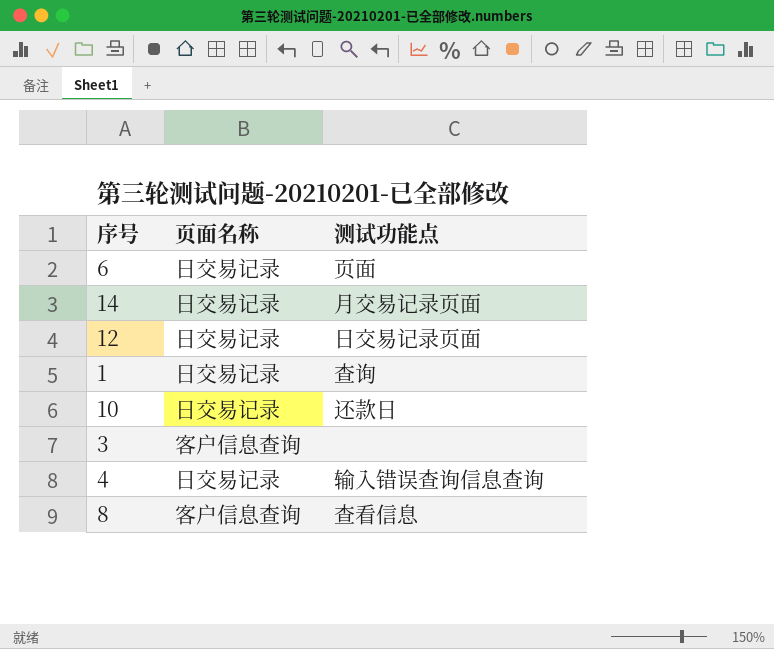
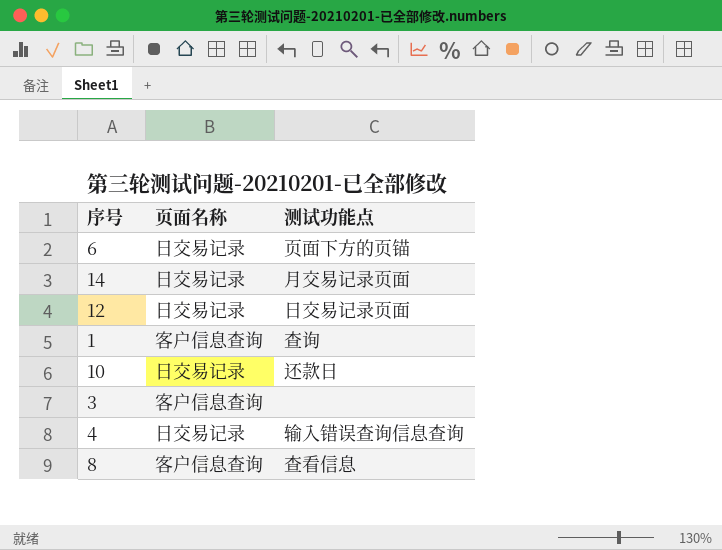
6 | 测试功能点: 页面 -> 页面下方的页锚
1 | 页面名称: 日交易记录 -> 客户信息查询

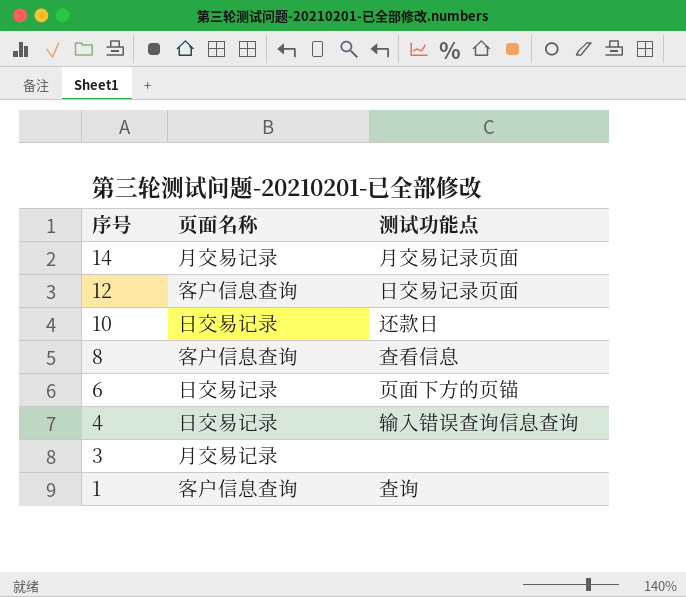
row order: none -> 序号 descending
14 | 页面名称: 日交易记录 -> 月交易记录
12 | 页面名称: 日交易记录 -> 客户信息查询
3 | 页面名称: 客户信息查询 -> 月交易记录

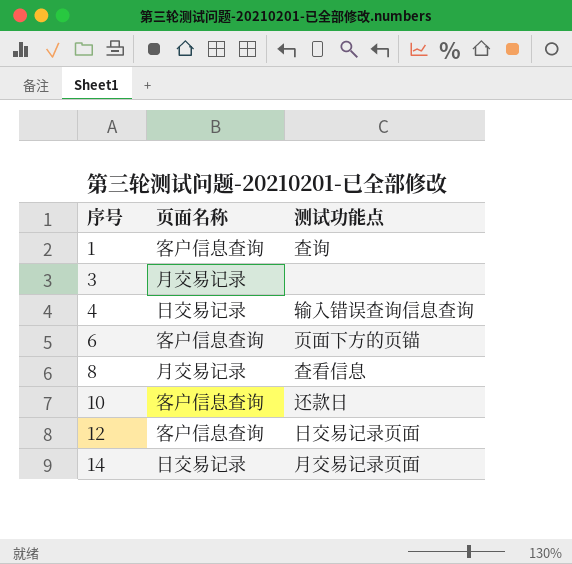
row order: 序号 descending -> 序号 ascending
6 | 页面名称: 日交易记录 -> 客户信息查询
8 | 页面名称: 客户信息查询 -> 月交易记录
10 | 页面名称: 日交易记录 -> 客户信息查询
14 | 页面名称: 月交易记录 -> 日交易记录

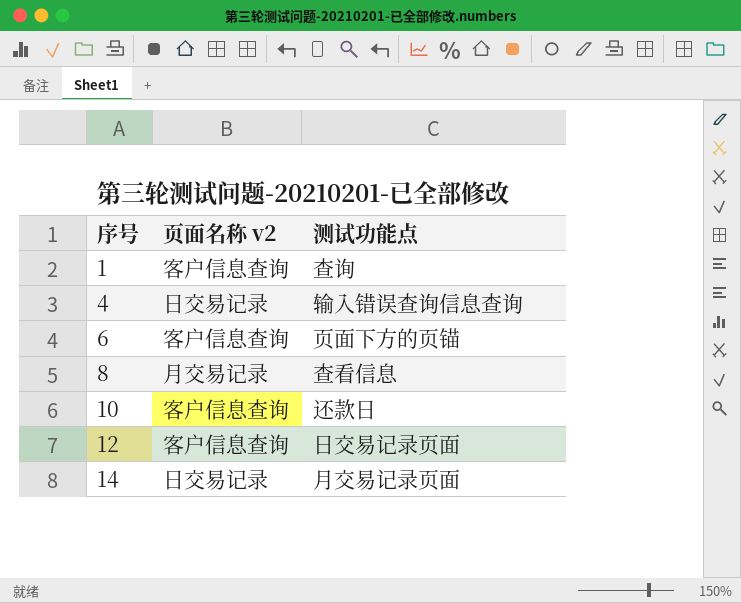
column name: 页面名称 -> 页面名称 v2
row 3: 月交易记录 | none -> none

